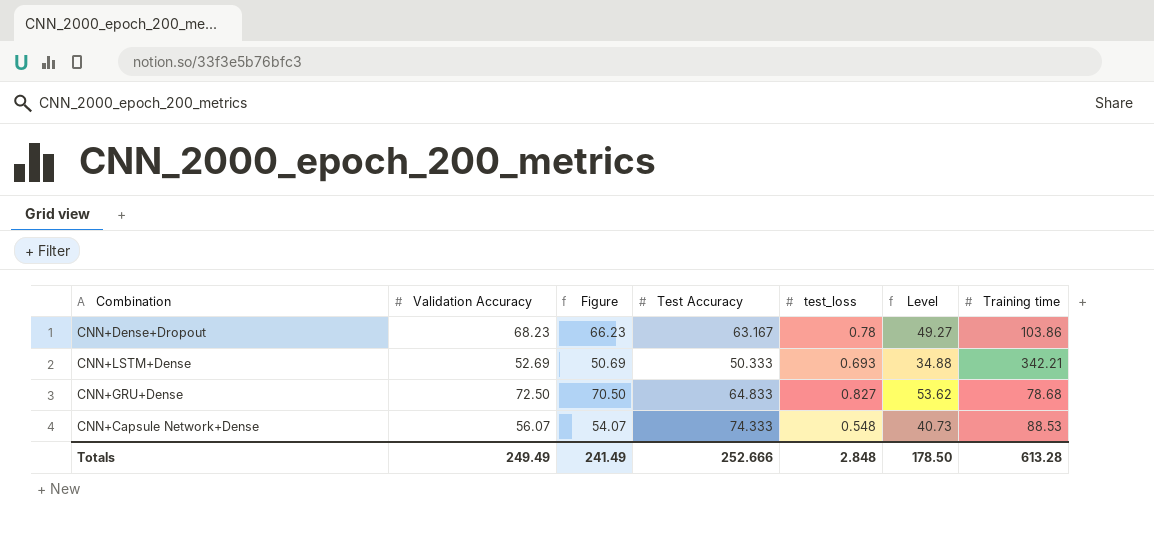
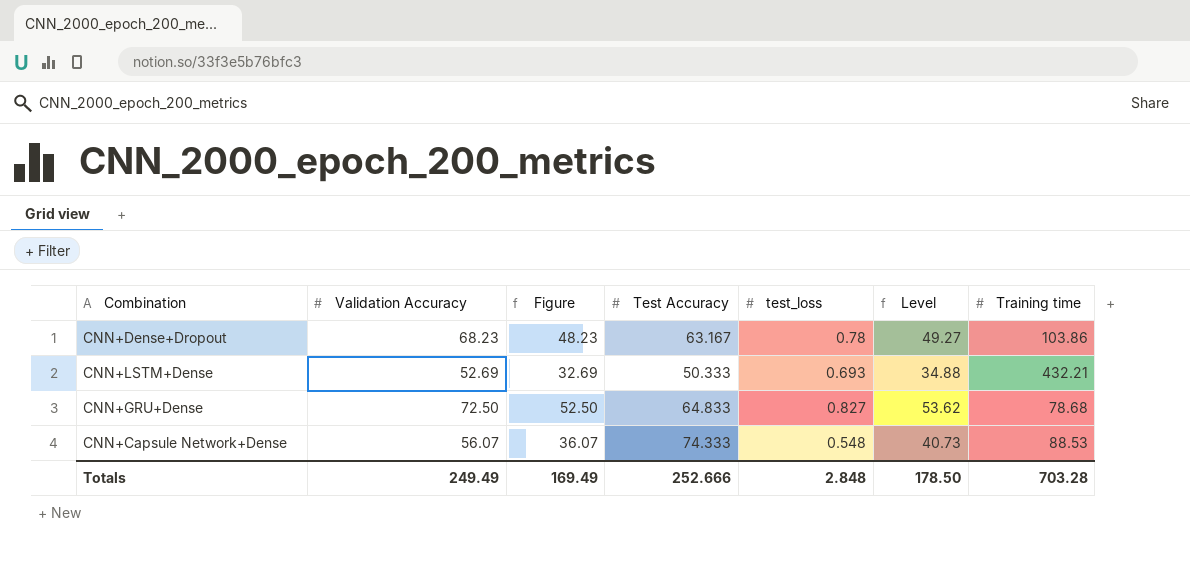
column Figure | formula: [Validation Accuracy] - 2 -> [Validation Accuracy] - 20
CNN+LSTM+Dense | Training time: 342.21 -> 432.21
Totals | Figure: 241.49 -> 169.49
Totals | Training time: 613.28 -> 703.28

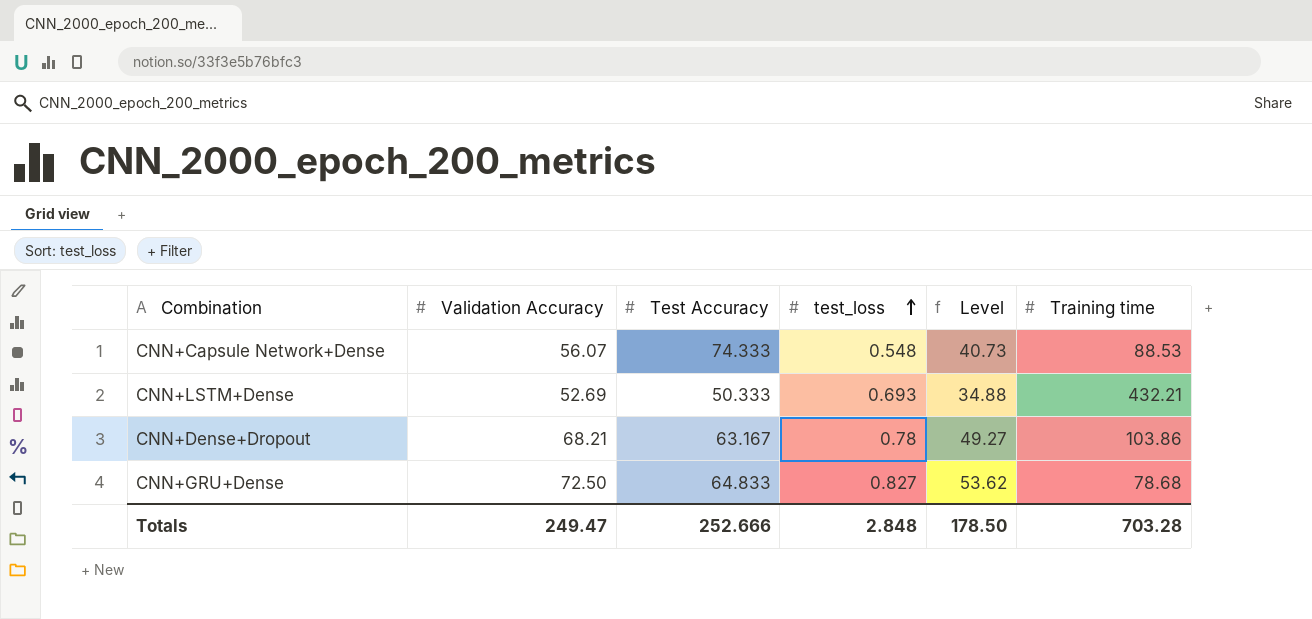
row order: none -> test_loss ascending
column Figure | formula: [Validation Accuracy] - 20 -> none
CNN+Dense+Dropout | Validation Accuracy: 68.23 -> 68.21
Totals | Validation Accuracy: 249.49 -> 249.47

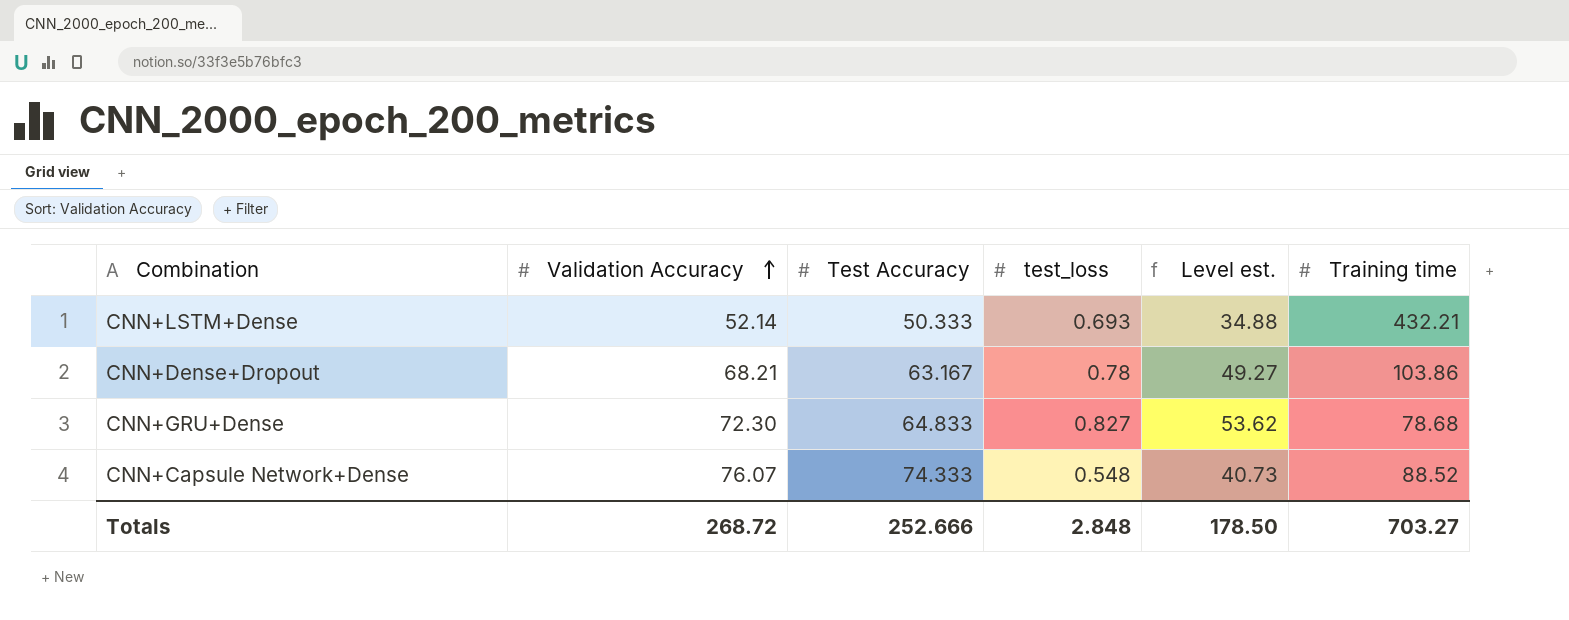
row order: test_loss ascending -> Validation Accuracy ascending
column name: Level -> Level est.
CNN+LSTM+Dense | Validation Accuracy: 52.69 -> 52.14
CNN+GRU+Dense | Validation Accuracy: 72.50 -> 72.30
CNN+Capsule Network+Dense | Validation Accuracy: 56.07 -> 76.07
CNN+Capsule Network+Dense | Training time: 88.53 -> 88.52
Totals | Validation Accuracy: 249.47 -> 268.72
Totals | Training time: 703.28 -> 703.27

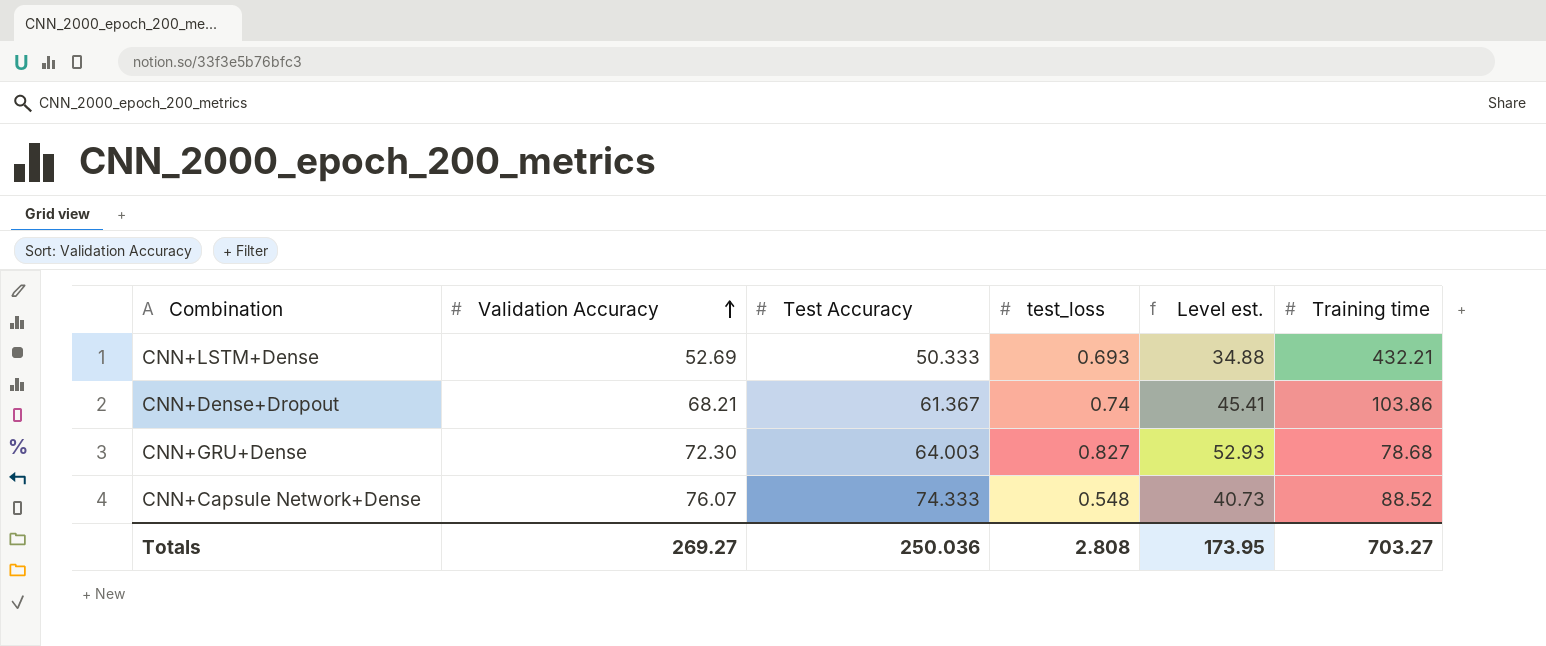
CNN+LSTM+Dense | Validation Accuracy: 52.14 -> 52.69
CNN+Dense+Dropout | Test Accuracy: 63.167 -> 61.367
CNN+Dense+Dropout | test_loss: 0.78 -> 0.74
CNN+Dense+Dropout | Level est.: 49.27 -> 45.41
CNN+GRU+Dense | Test Accuracy: 64.833 -> 64.003
CNN+GRU+Dense | Level est.: 53.62 -> 52.93
Totals | Validation Accuracy: 268.72 -> 269.27
Totals | Test Accuracy: 252.666 -> 250.036
Totals | test_loss: 2.848 -> 2.808
Totals | Level est.: 178.50 -> 173.95

